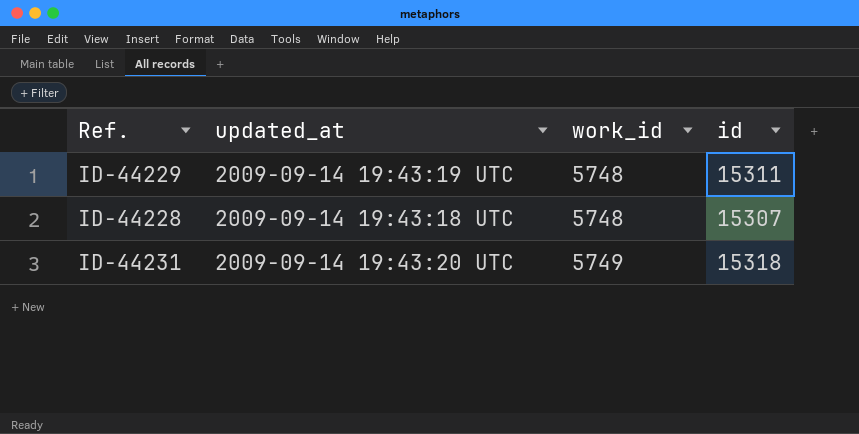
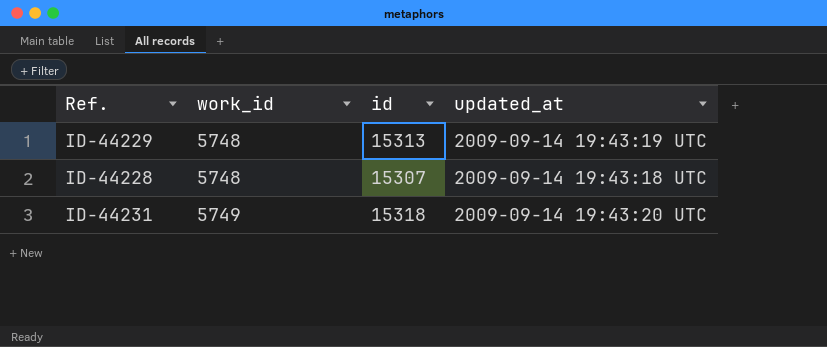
column updated_at | position: 2 -> 4
ID-44229 | id: 15311 -> 15313

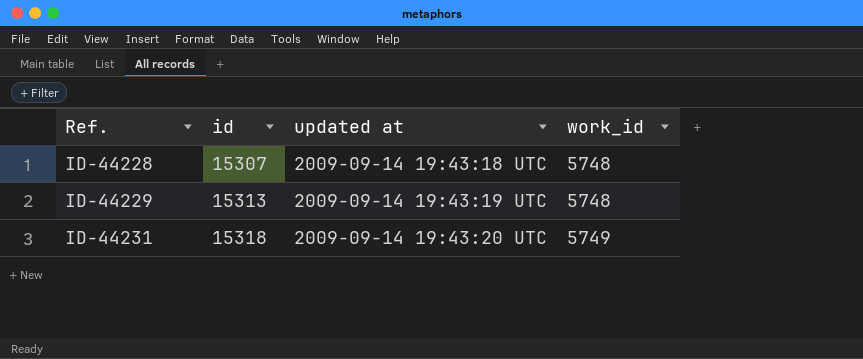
row order: work_id ascending -> Ref. ascending
column name: updated_at -> updated at
column work_id | position: 2 -> 4

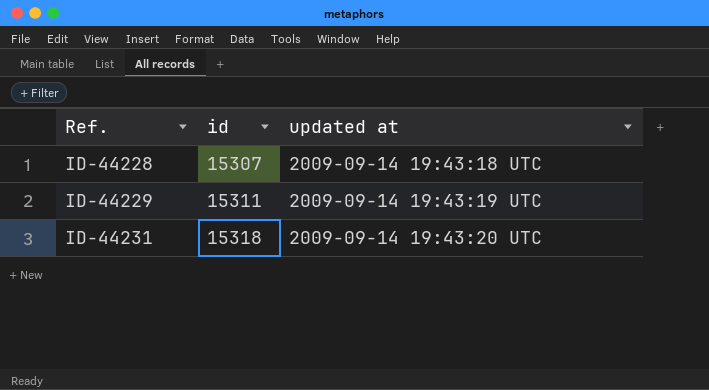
column work_id | position: 4 -> none
ID-44229 | id: 15313 -> 15311

